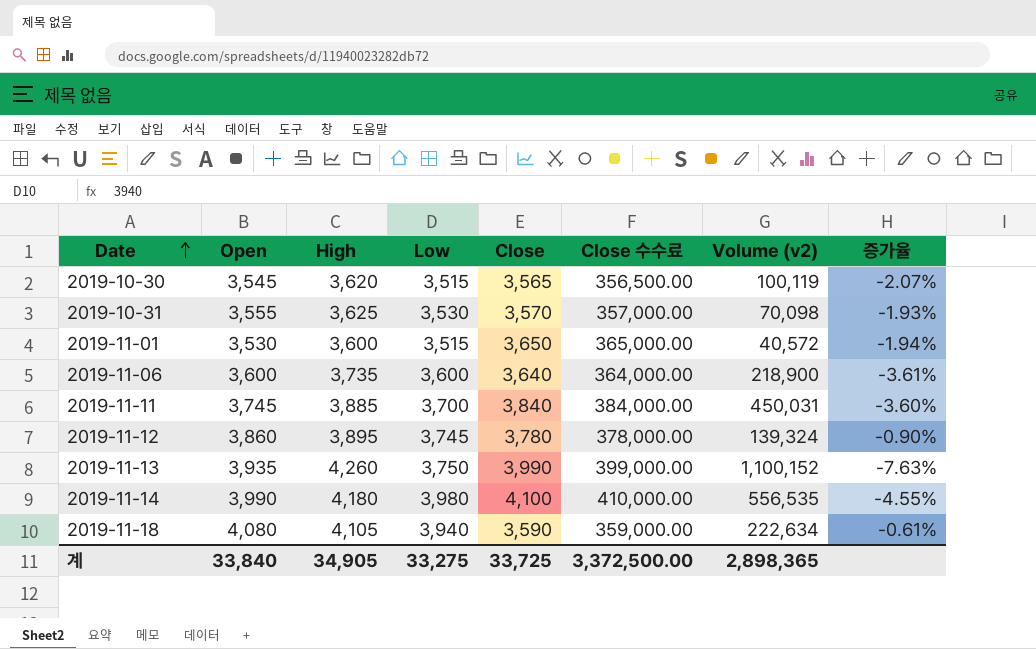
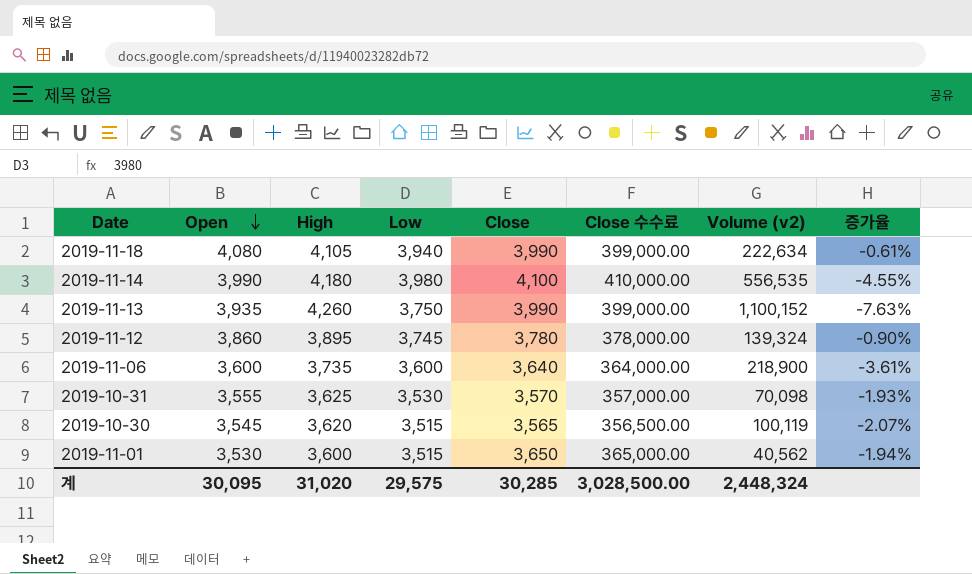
row order: Date ascending -> Open descending
row 2019-11-11: 3,745 | 3,885 | 3,700 | 3,840 | 384,000.00 | 450,031 | -3.60% -> none
2019-11-18 | Close: 3,590 -> 3,990
2019-11-18 | Close 수수료: 359,000.00 -> 399,000.00
2019-11-01 | Volume (v2): 40,572 -> 40,562
계 | Open: 33,840 -> 30,095
계 | High: 34,905 -> 31,020
계 | Low: 33,275 -> 29,575
계 | Close: 33,725 -> 30,285
계 | Close 수수료: 3,372,500.00 -> 3,028,500.00
계 | Volume (v2): 2,898,365 -> 2,448,324

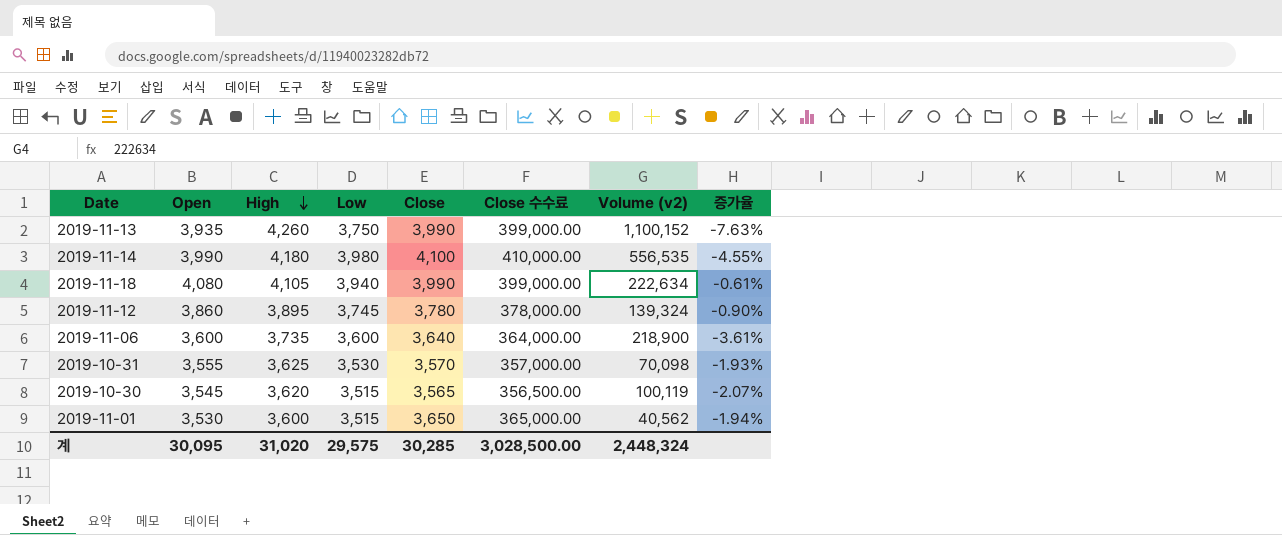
row order: Open descending -> High descending

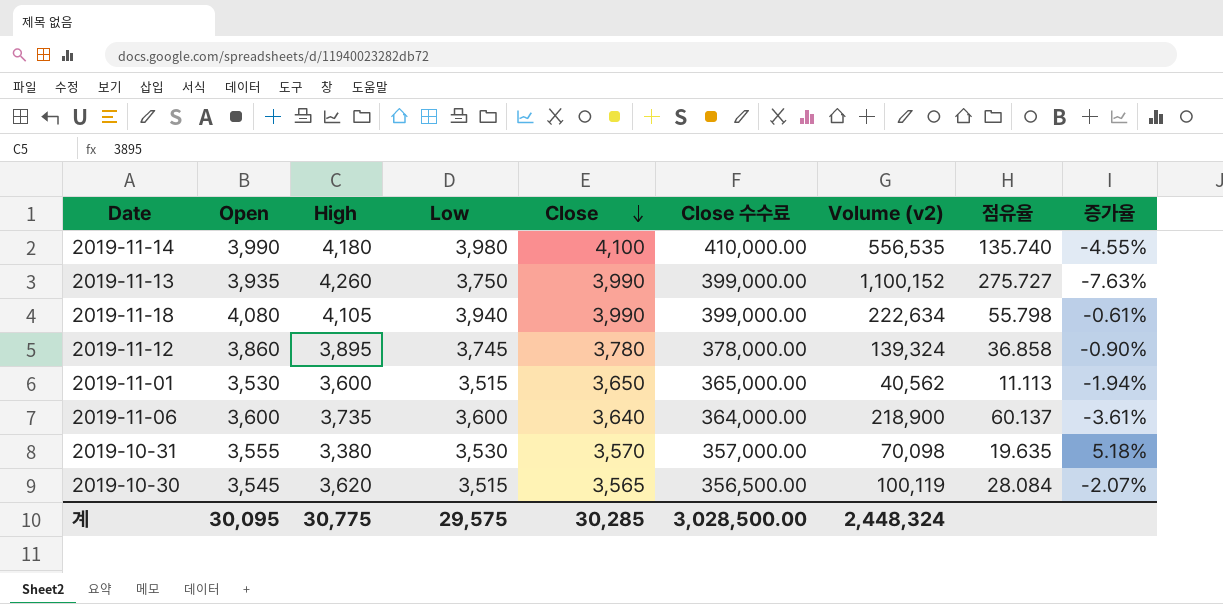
row order: High descending -> Close descending
column 점유율 | formula: none -> [Volume (v2)] / [Close]
2019-10-31 | High: 3,625 -> 3,380
2019-10-31 | 증가율: -1.93% -> 5.18%
계 | High: 31,020 -> 30,775

